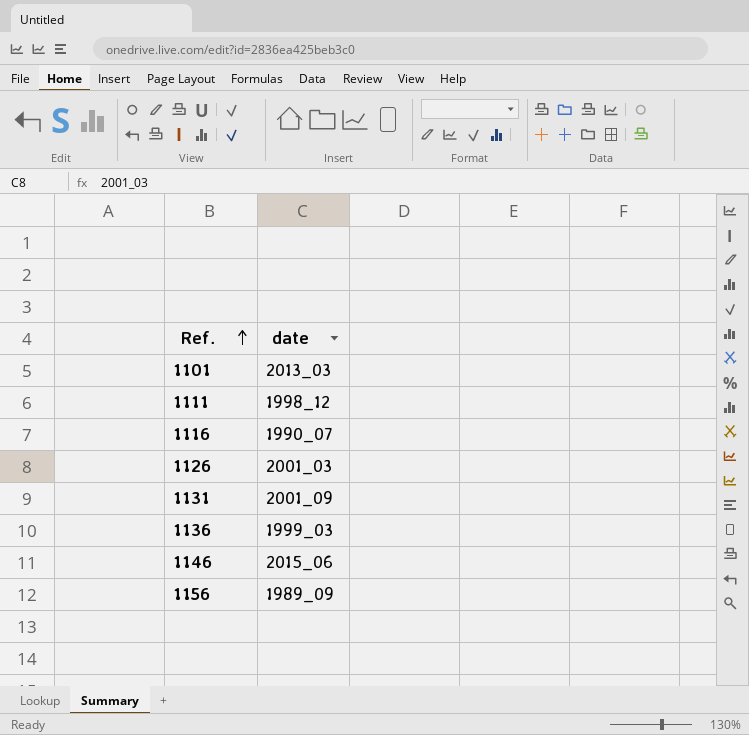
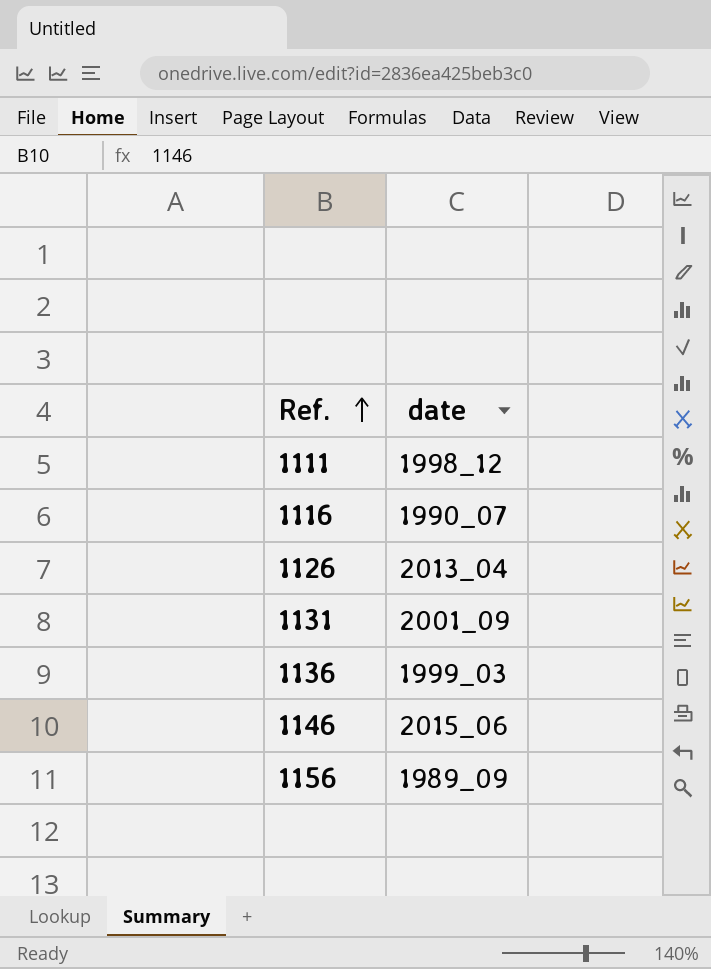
row 1101: 2013_03 -> none
1126 | date: 2001_03 -> 2013_04

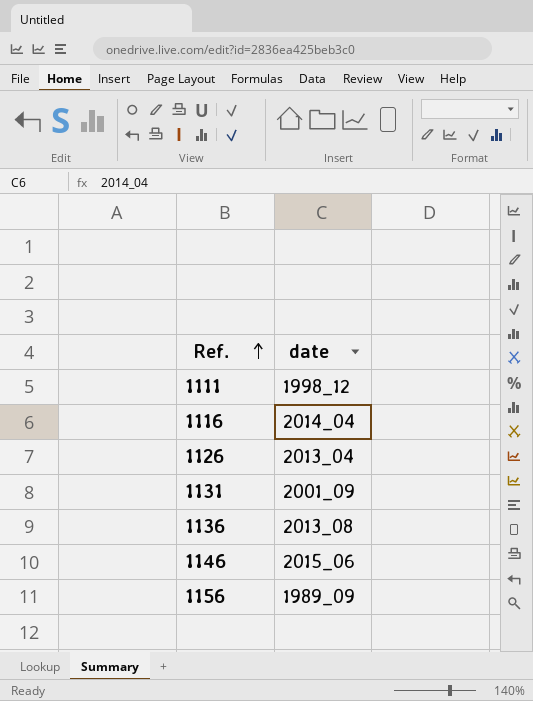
1116 | date: 1990_07 -> 2014_04
1136 | date: 1999_03 -> 2013_08

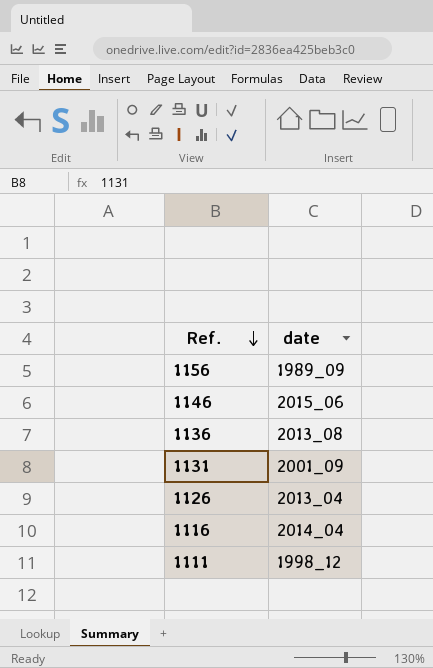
row order: Ref. ascending -> Ref. descending

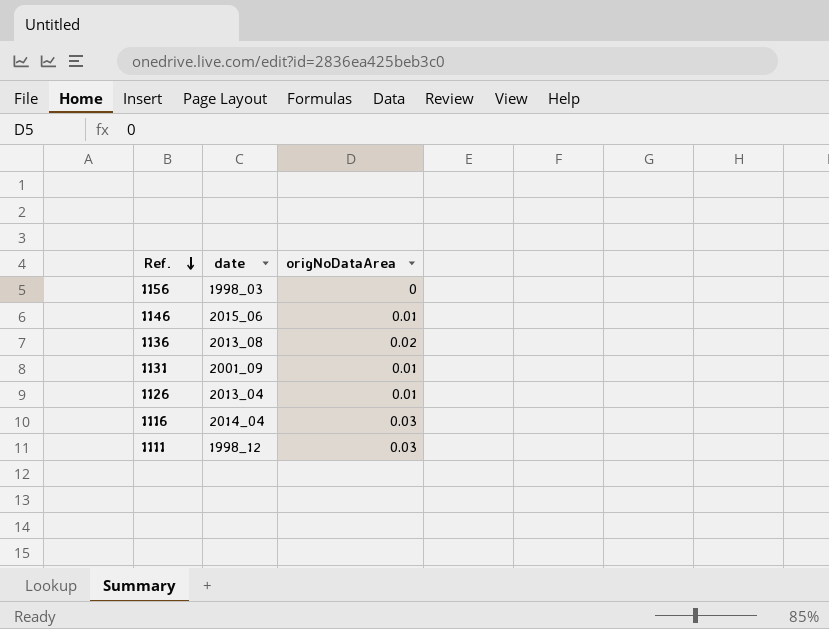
column origNoDataArea | position: none -> 3
1156 | date: 1989_09 -> 1998_03

